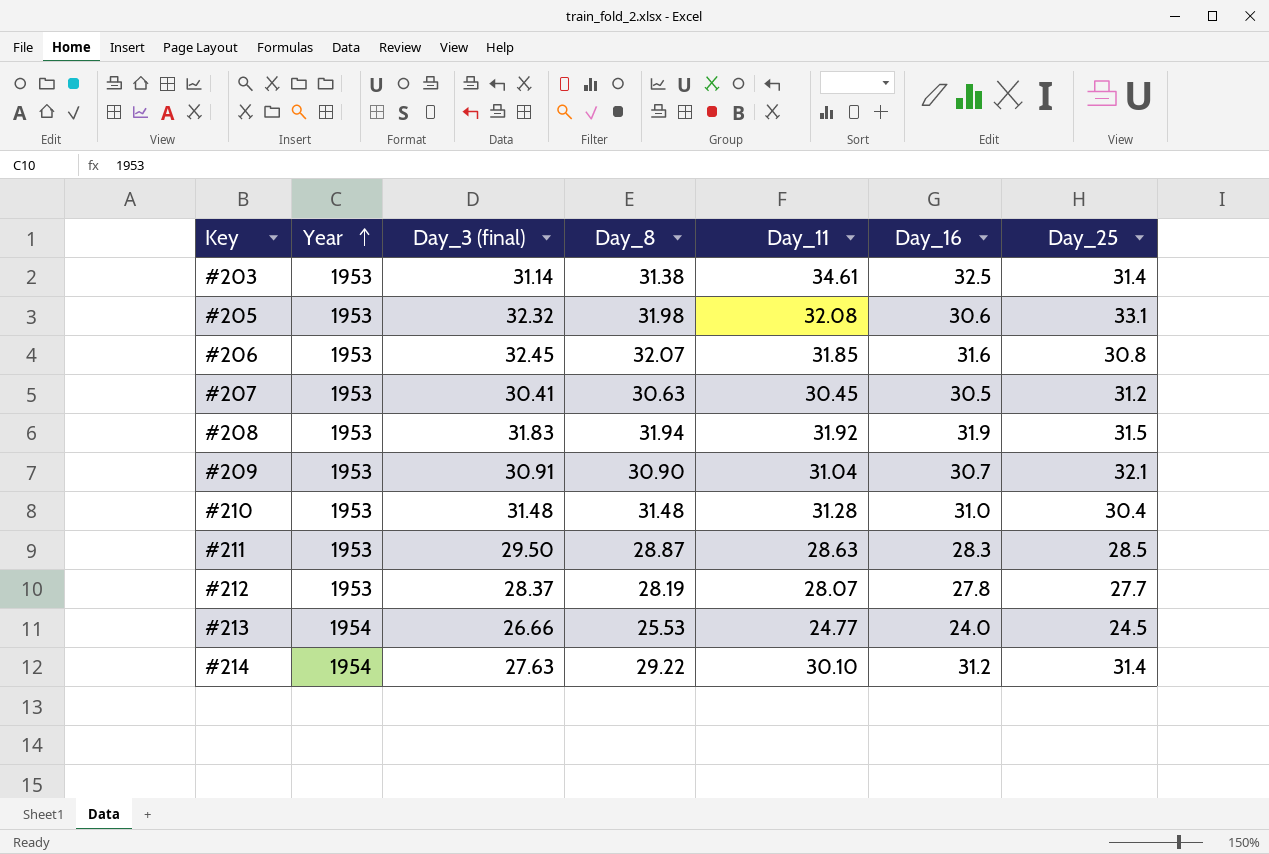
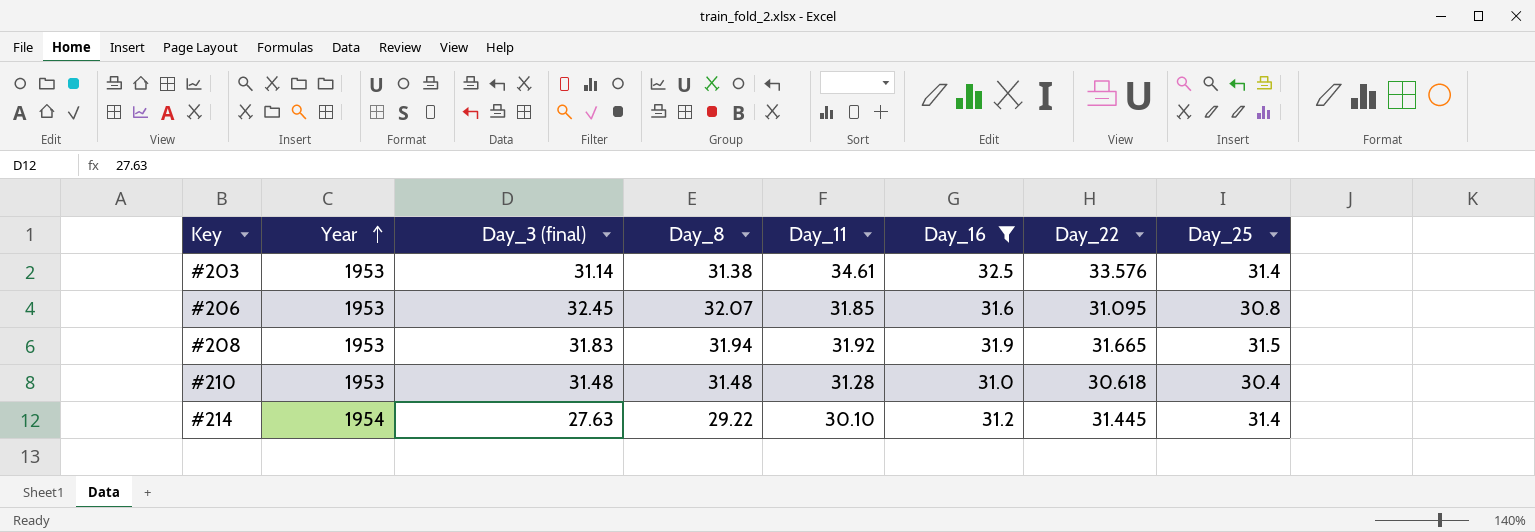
filter: none -> Day_16 >= 31.0
column Day_22 | position: none -> 7

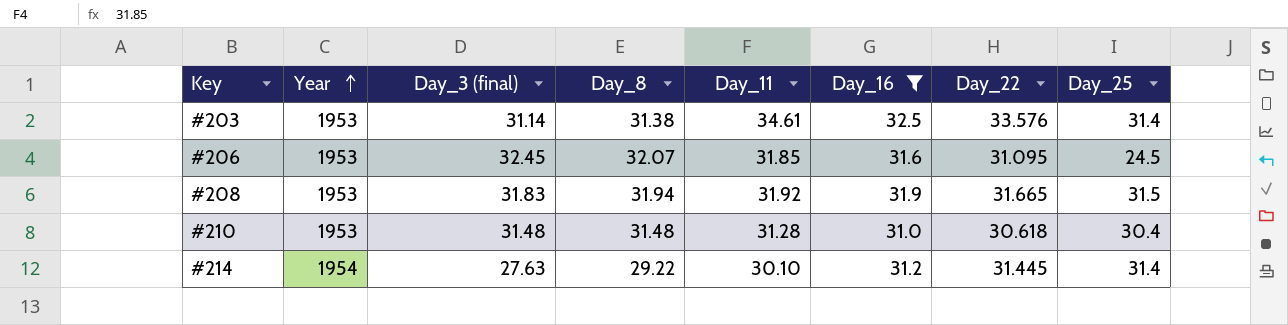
#206 | Day_25: 30.8 -> 24.5

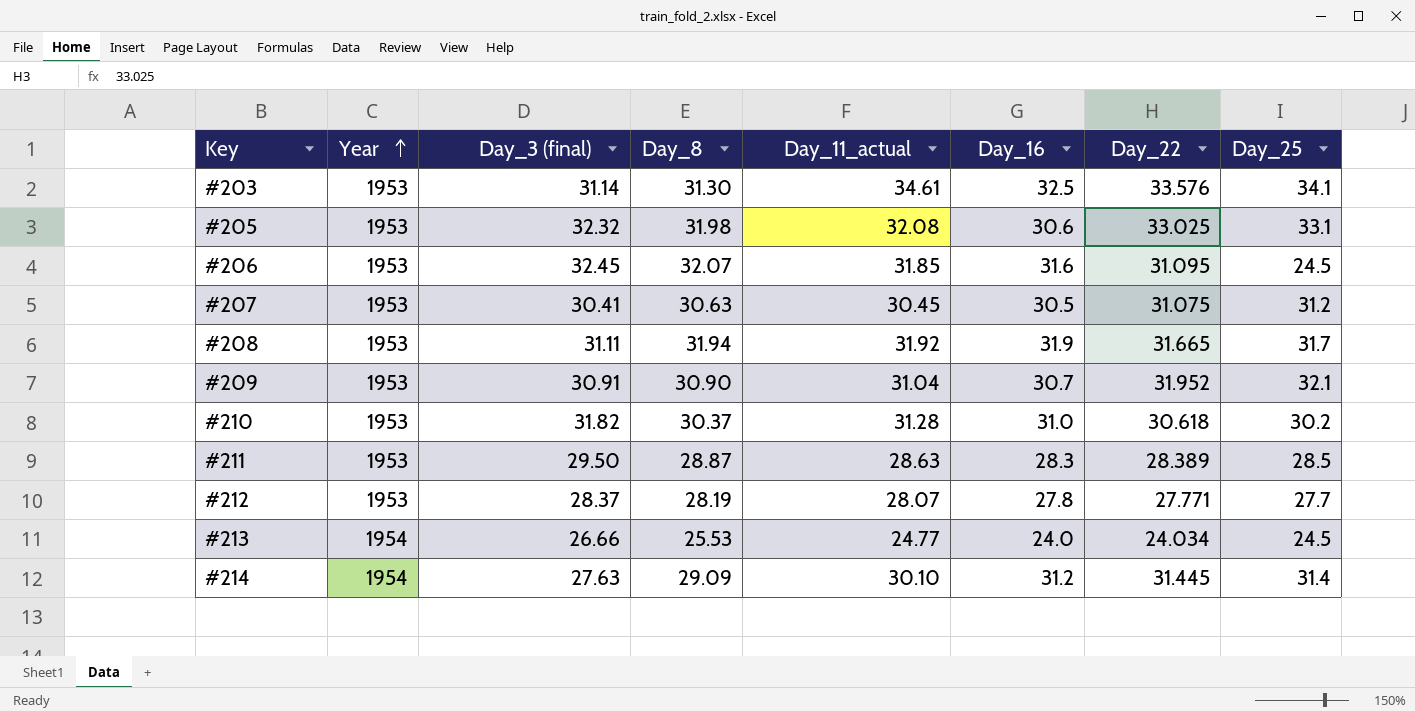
filter: Day_16 >= 31.0 -> none
column name: Day_11 -> Day_11_actual
#203 | Day_8: 31.38 -> 31.30
#203 | Day_25: 31.4 -> 34.1
#208 | Day_3 (final): 31.83 -> 31.11
#208 | Day_25: 31.5 -> 31.7
#210 | Day_3 (final): 31.48 -> 31.82
#210 | Day_8: 31.48 -> 30.37
#210 | Day_25: 30.4 -> 30.2
#214 | Day_8: 29.22 -> 29.09

